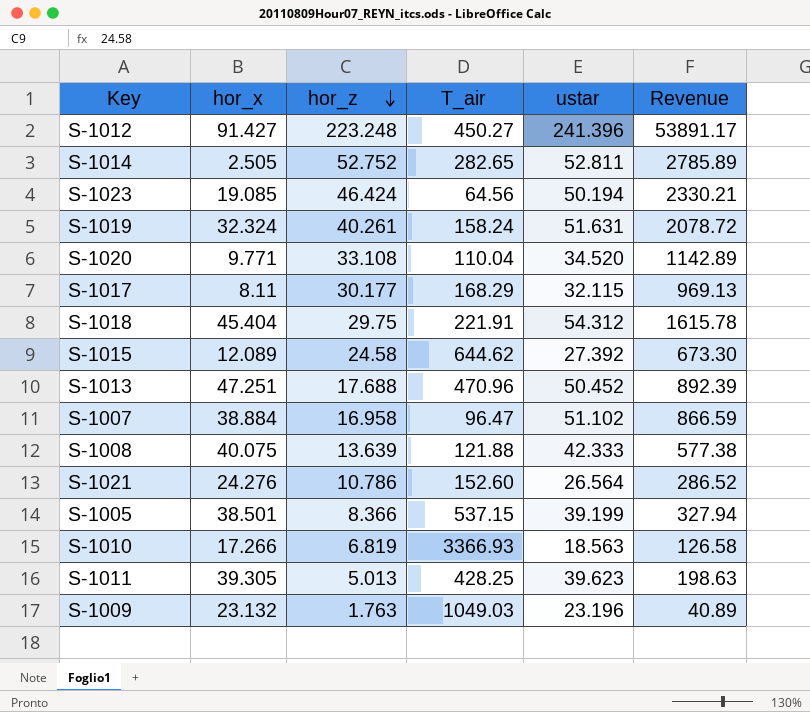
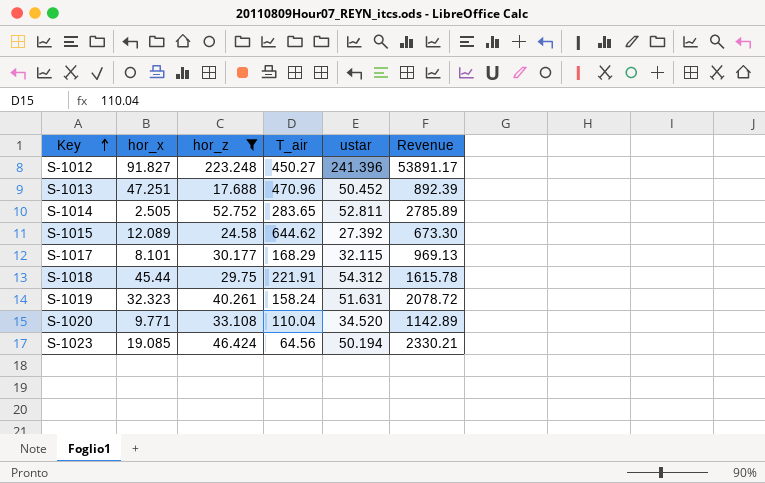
filter: none -> hor_z >= 17.688
row order: hor_z descending -> Key ascending
S-1012 | hor_x: 91.427 -> 91.827
S-1014 | T_air: 282.65 -> 283.65
S-1017 | hor_x: 8.11 -> 8.101
S-1018 | hor_x: 45.404 -> 45.44
S-1019 | hor_x: 32.324 -> 32.323

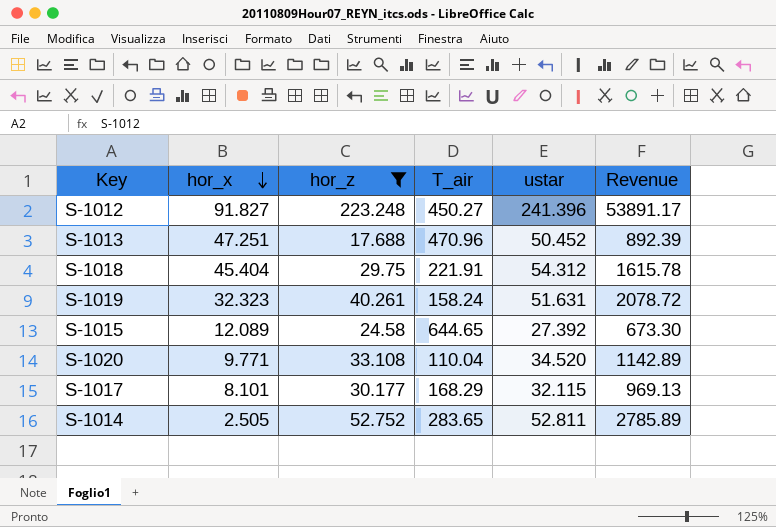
row order: Key ascending -> hor_x descending
row S-1023: 19.085 | 46.424 | 64.56 | 50.194 | 2330.21 -> none
S-1018 | hor_x: 45.44 -> 45.404
S-1015 | T_air: 644.62 -> 644.65

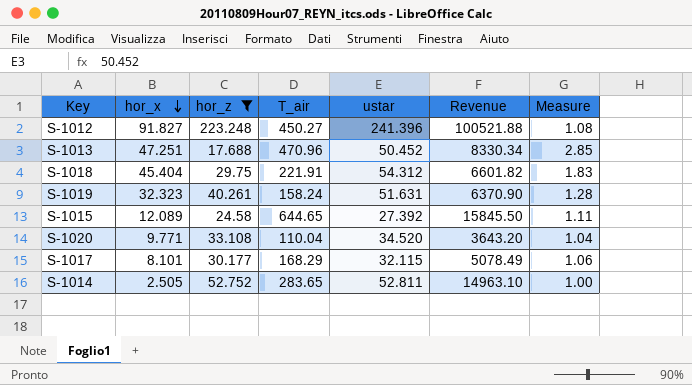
column Revenue | formula: [hor_z] * [ustar] -> [hor_z] * [T_air]
column Measure | formula: none -> [ustar] / [hor_z]

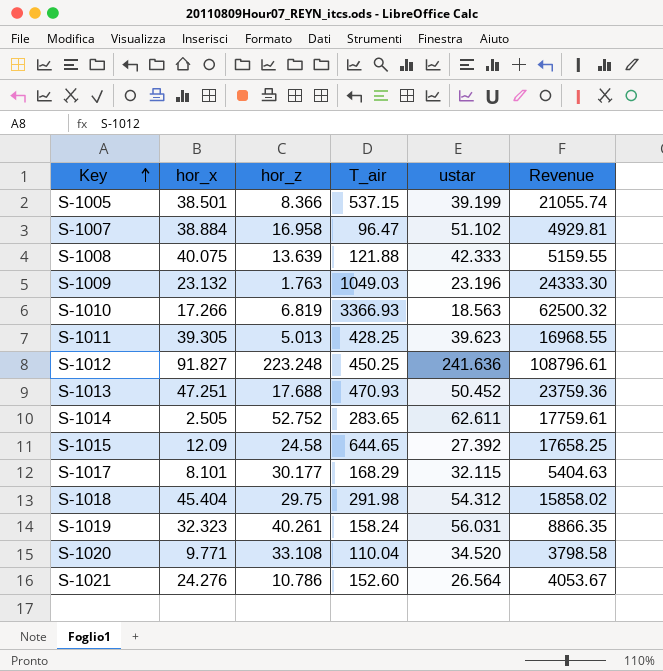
filter: hor_z >= 17.688 -> none
row order: hor_x descending -> Key ascending
column Measure | formula: [ustar] / [hor_z] -> none
column Revenue | formula: [hor_z] * [T_air] -> [T_air] * [ustar]
S-1012 | T_air: 450.27 -> 450.25
S-1012 | ustar: 241.396 -> 241.636
S-1013 | T_air: 470.96 -> 470.93
S-1014 | ustar: 52.811 -> 62.611
S-1015 | hor_x: 12.089 -> 12.09
S-1018 | T_air: 221.91 -> 291.98
S-1019 | ustar: 51.631 -> 56.031

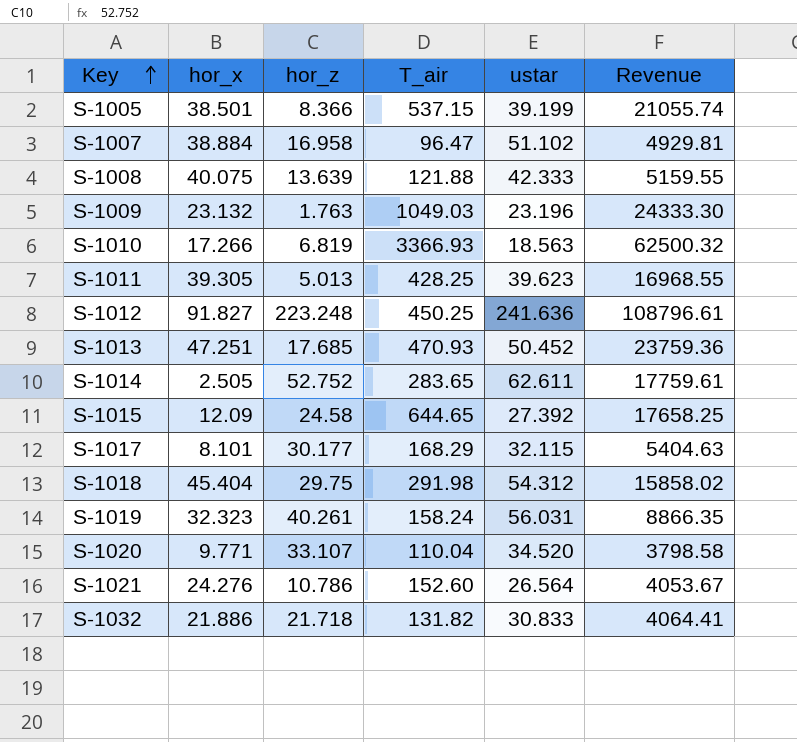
S-1013 | hor_z: 17.688 -> 17.685
S-1020 | hor_z: 33.108 -> 33.107
row S-1032: none -> 21.886 | 21.718 | 131.82 | 30.833 | 4064.41

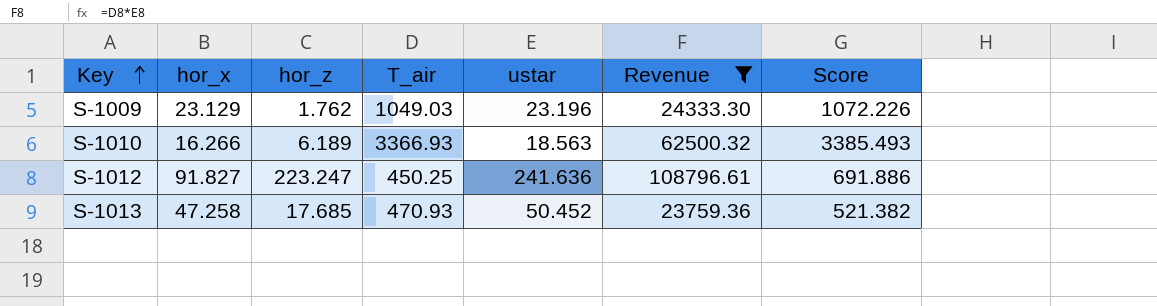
filter: none -> Revenue >= 23759.36
column Score | formula: none -> [T_air] + [ustar]
S-1009 | hor_x: 23.132 -> 23.129
S-1009 | hor_z: 1.763 -> 1.762
S-1010 | hor_x: 17.266 -> 16.266
S-1010 | hor_z: 6.819 -> 6.189
S-1012 | hor_z: 223.248 -> 223.247
S-1013 | hor_x: 47.251 -> 47.258

